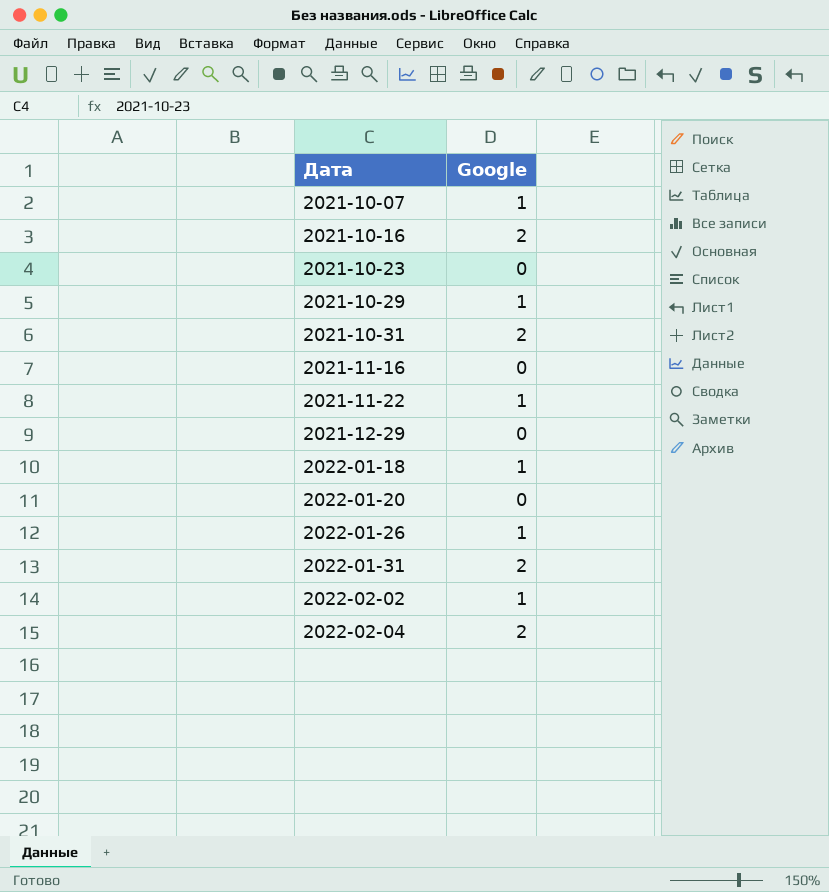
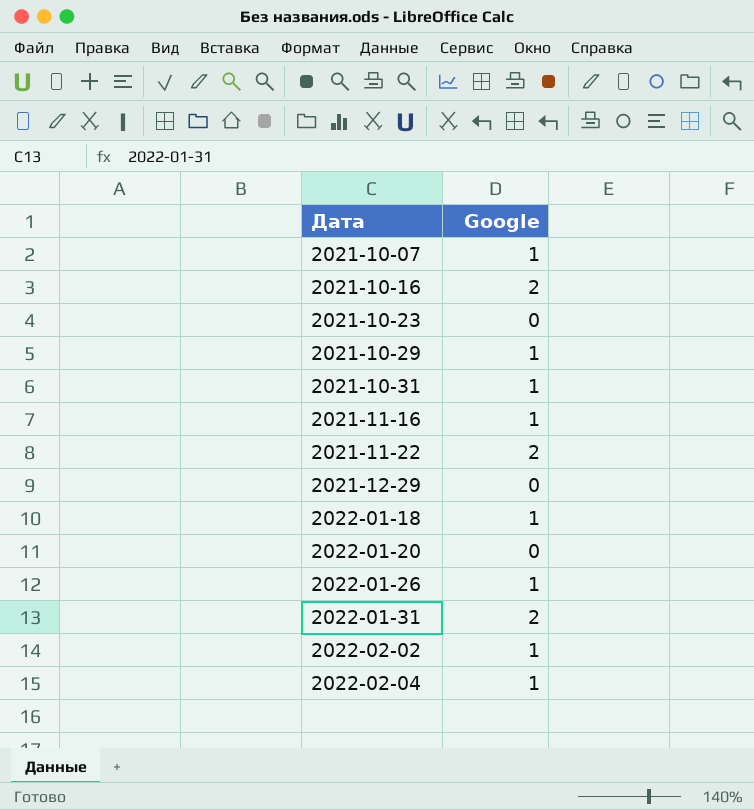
2021-10-31 | Google: 2 -> 1
2021-11-16 | Google: 0 -> 1
2021-11-22 | Google: 1 -> 2
2022-02-04 | Google: 2 -> 1

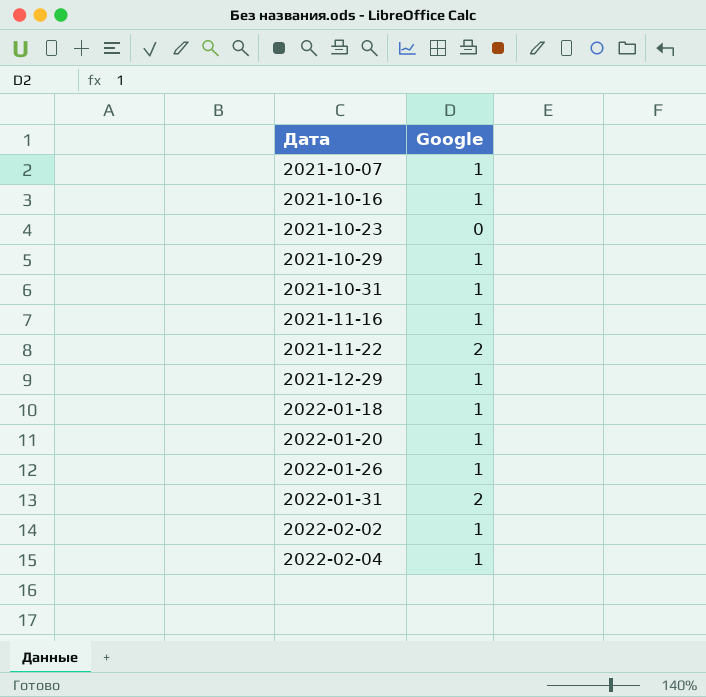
2021-10-16 | Google: 2 -> 1
2021-12-29 | Google: 0 -> 1
2022-01-20 | Google: 0 -> 1

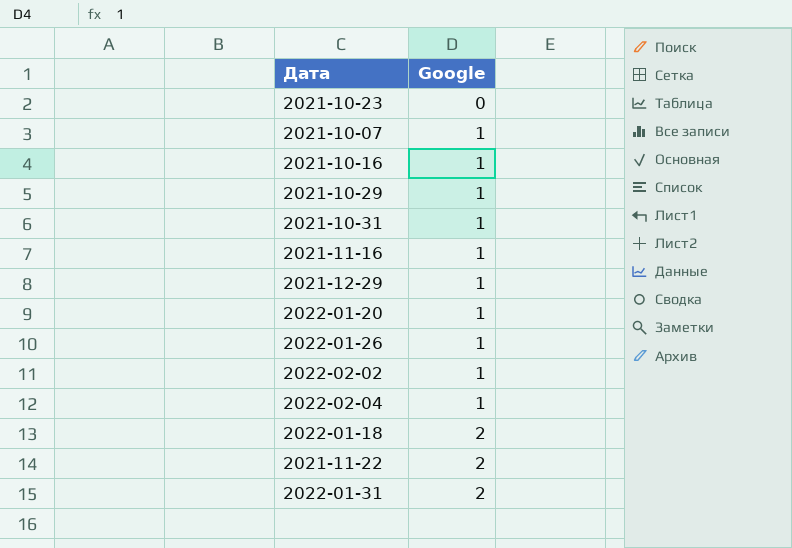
row order: Дата ascending -> Google ascending
2022-01-18 | Google: 1 -> 2

